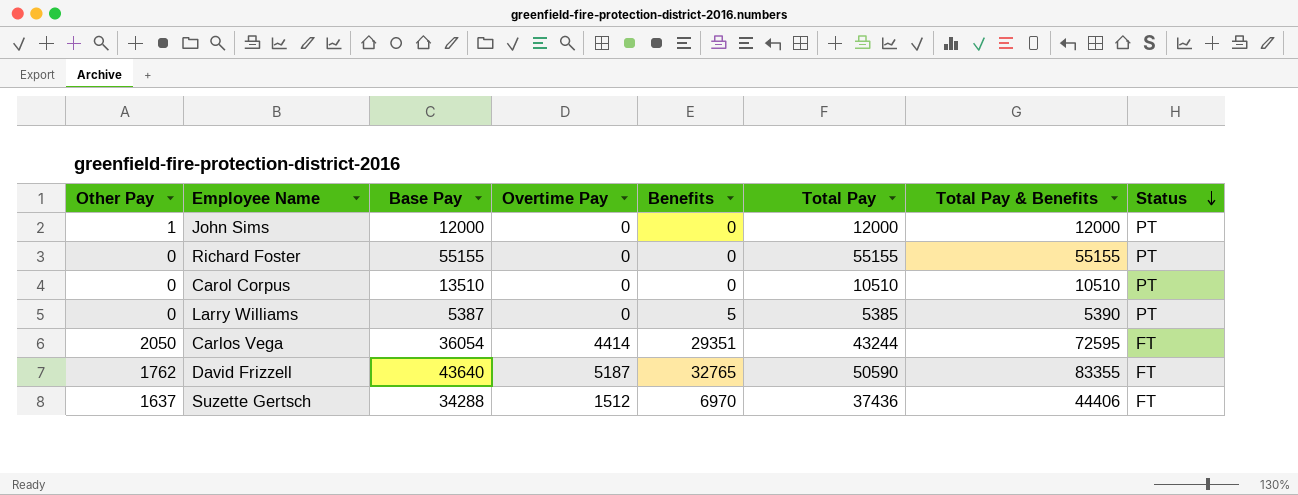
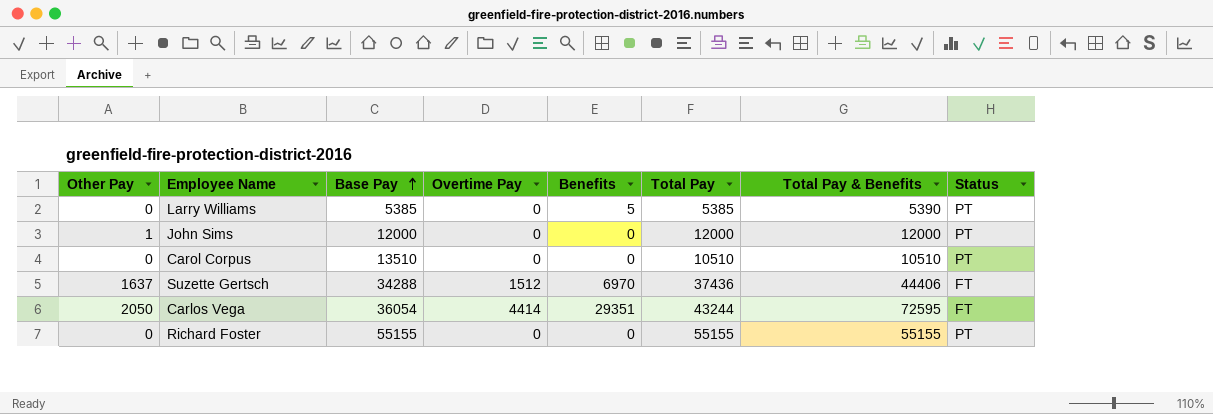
row order: Status descending -> Base Pay ascending
row David Frizzell: 1762 | 43640 | 5187 | 32765 | 50590 | 83355 | FT -> none
Larry Williams | Base Pay: 5387 -> 5385

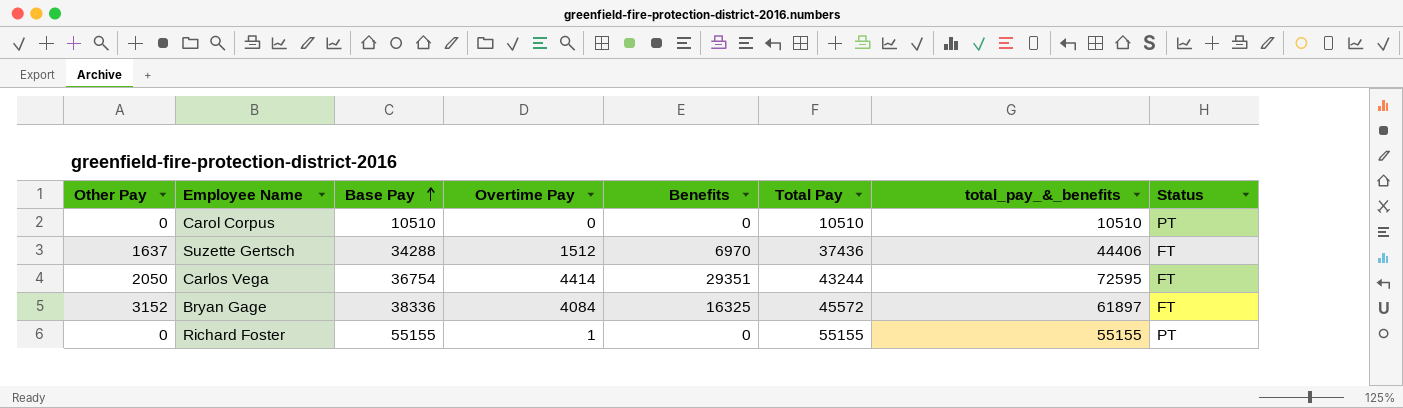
column name: Total Pay & Benefits -> total_pay_&_benefits
row Larry Williams: 0 | 5385 | 0 | 5 | 5385 | 5390 | PT -> none
row John Sims: 1 | 12000 | 0 | 0 | 12000 | 12000 | PT -> none
Carol Corpus | Base Pay: 13510 -> 10510
Carlos Vega | Base Pay: 36054 -> 36754
row Bryan Gage: none -> 3152 | 38336 | 4084 | 16325 | 45572 | 61897 | FT
Richard Foster | Overtime Pay: 0 -> 1

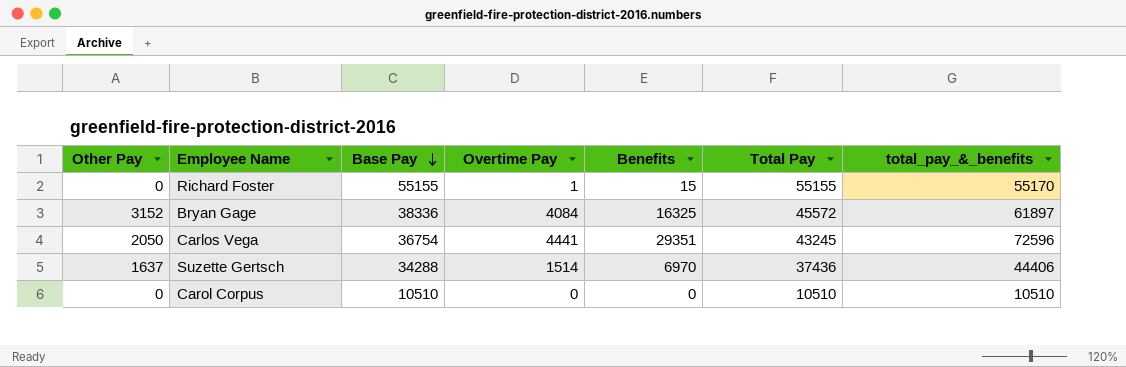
row order: Base Pay ascending -> Base Pay descending
column Status | position: 8 -> none
Richard Foster | Benefits: 0 -> 15
Richard Foster | total_pay_&_benefits: 55155 -> 55170
Carlos Vega | Overtime Pay: 4414 -> 4441
Carlos Vega | Total Pay: 43244 -> 43245
Carlos Vega | total_pay_&_benefits: 72595 -> 72596
Suzette Gertsch | Overtime Pay: 1512 -> 1514

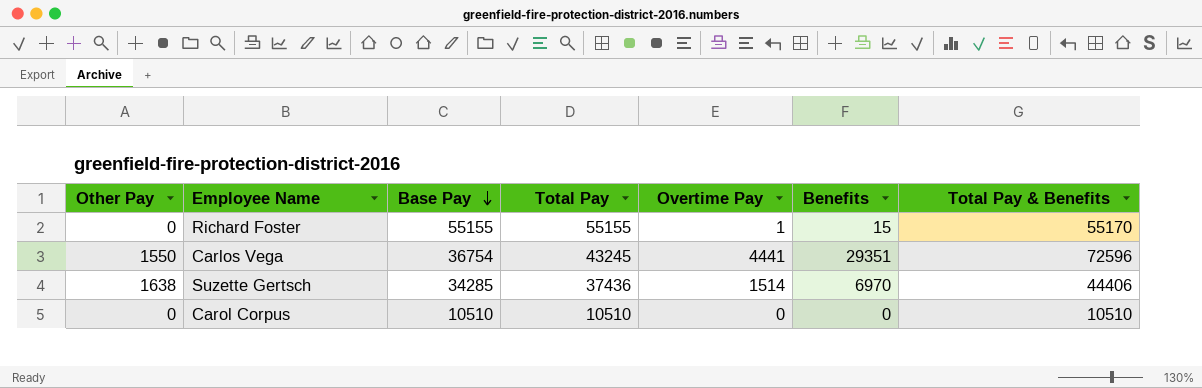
column Total Pay | position: 6 -> 4
column name: total_pay_&_benefits -> Total Pay & Benefits
row Bryan Gage: 3152 | 38336 | 4084 | 16325 | 45572 | 61897 -> none
Carlos Vega | Other Pay: 2050 -> 1550
Suzette Gertsch | Other Pay: 1637 -> 1638
Suzette Gertsch | Base Pay: 34288 -> 34285

